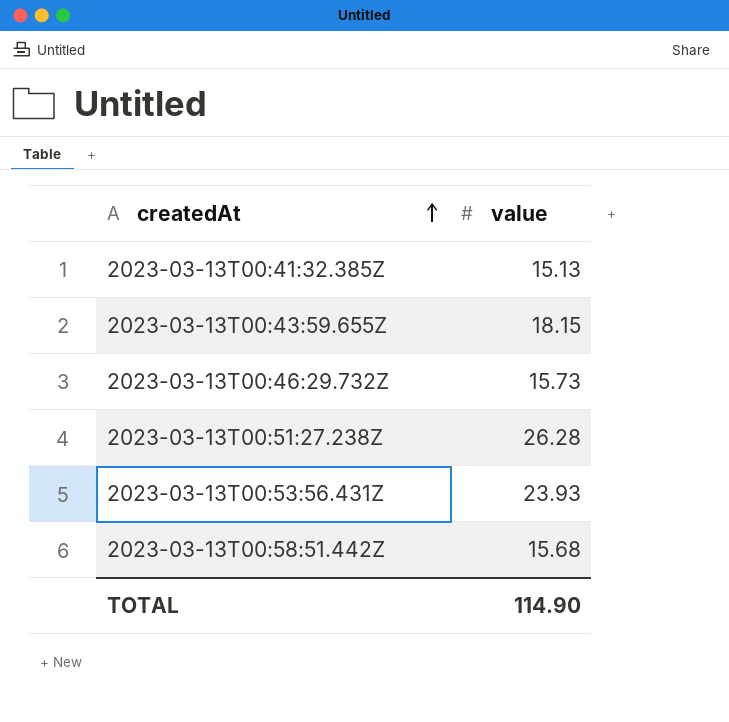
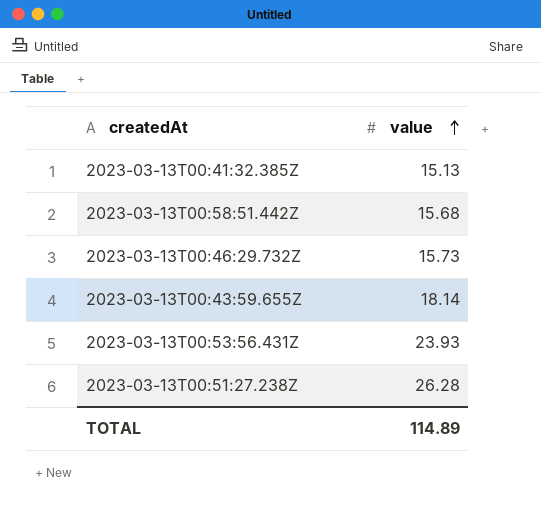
row order: createdAt ascending -> value ascending
2023-03-13T00:43:59.655Z | value: 18.15 -> 18.14
TOTAL | value: 114.90 -> 114.89

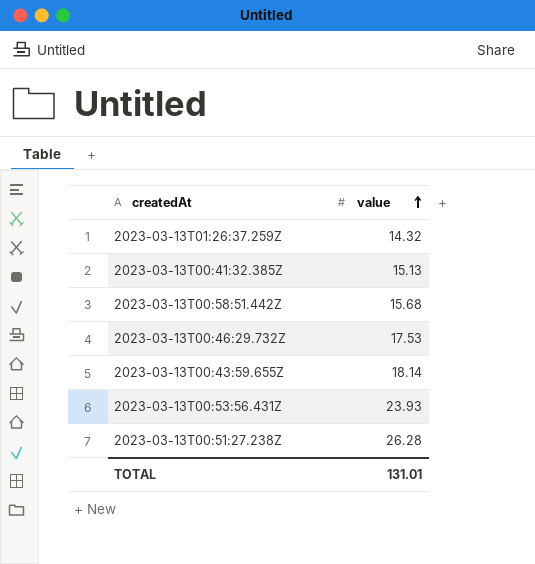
row 2023-03-13T01:26:37.259Z: none -> 14.32
2023-03-13T00:46:29.732Z | value: 15.73 -> 17.53
TOTAL | value: 114.89 -> 131.01

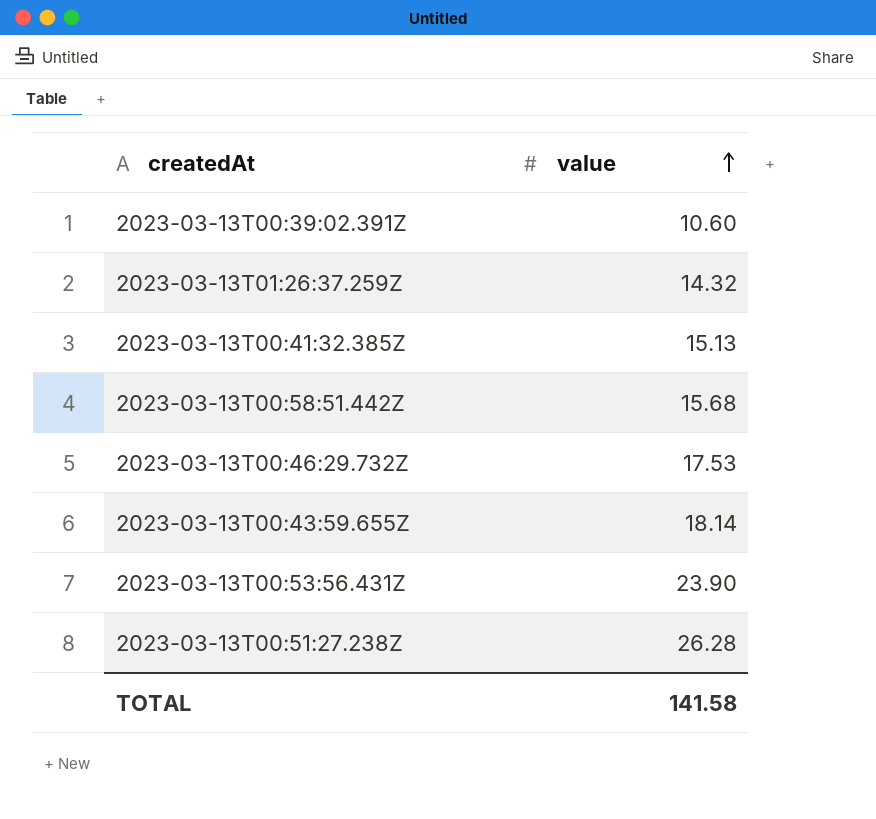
row 2023-03-13T00:39:02.391Z: none -> 10.60
2023-03-13T00:53:56.431Z | value: 23.93 -> 23.90
TOTAL | value: 131.01 -> 141.58

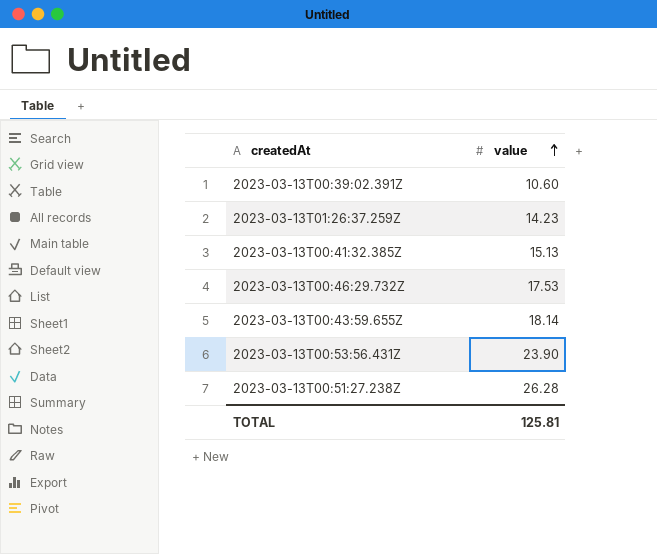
row 2023-03-13T00:58:51.442Z: 15.68 -> none
2023-03-13T01:26:37.259Z | value: 14.32 -> 14.23
TOTAL | value: 141.58 -> 125.81

